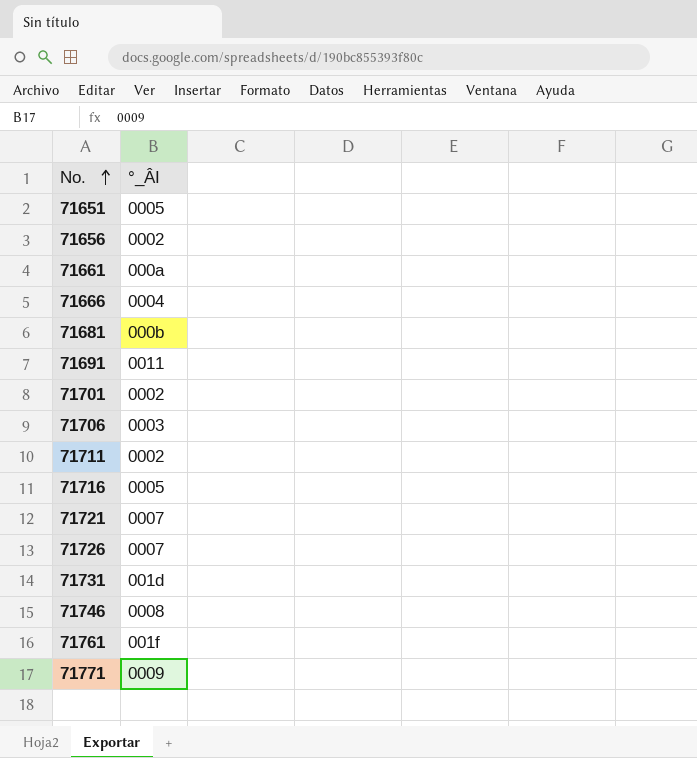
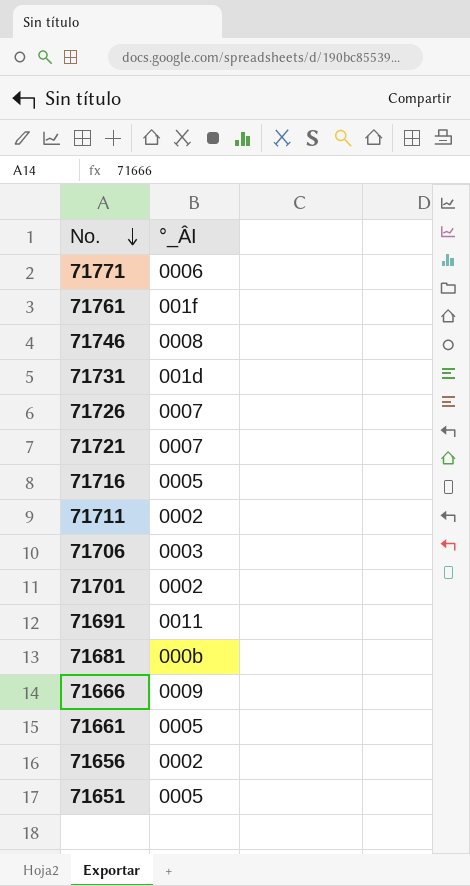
row order: No. ascending -> No. descending
71771 | °_ÂI: 0009 -> 0006
71666 | °_ÂI: 0004 -> 0009
71661 | °_ÂI: 000a -> 0005

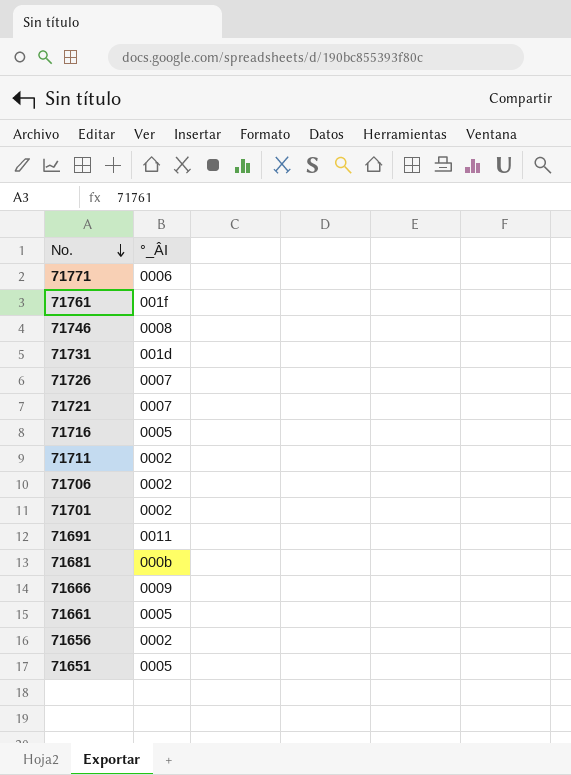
71706 | °_ÂI: 0003 -> 0002

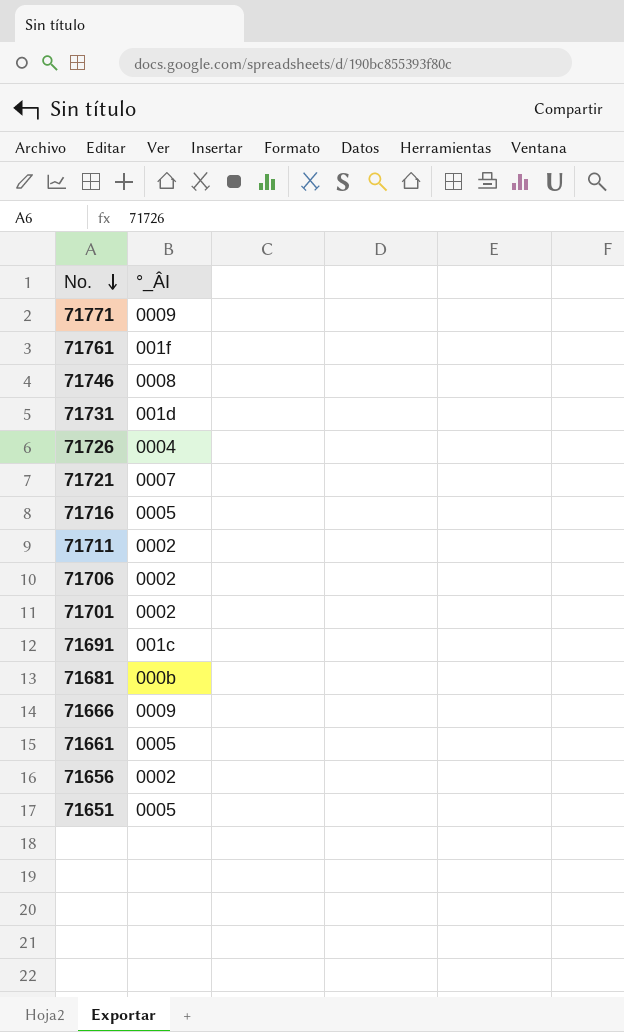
71771 | °_ÂI: 0006 -> 0009
71726 | °_ÂI: 0007 -> 0004
71691 | °_ÂI: 0011 -> 001c

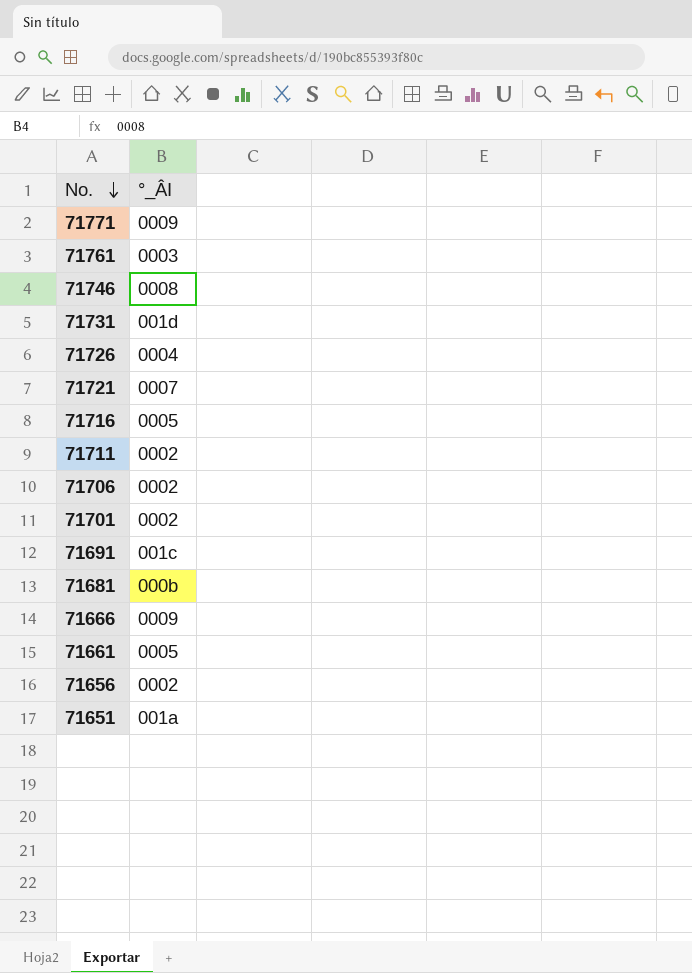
71761 | °_ÂI: 001f -> 0003
71651 | °_ÂI: 0005 -> 001a

